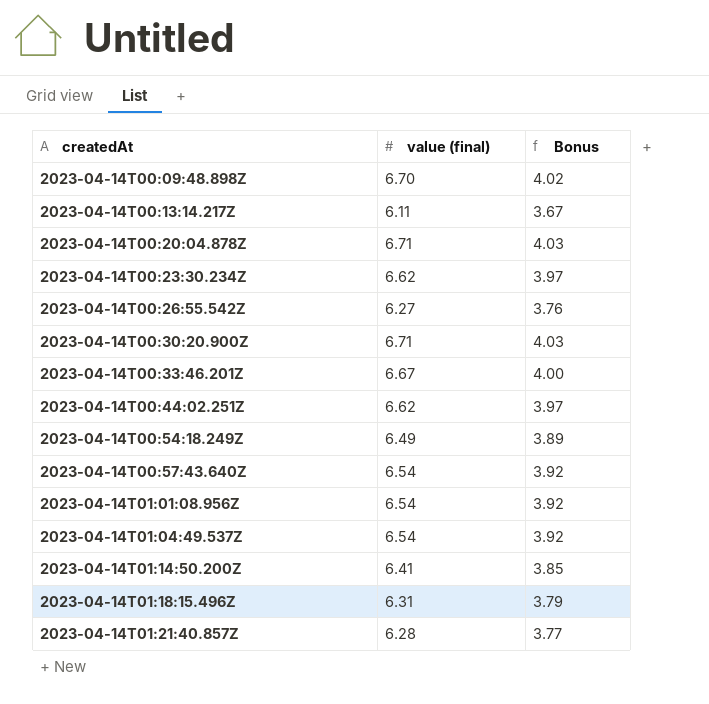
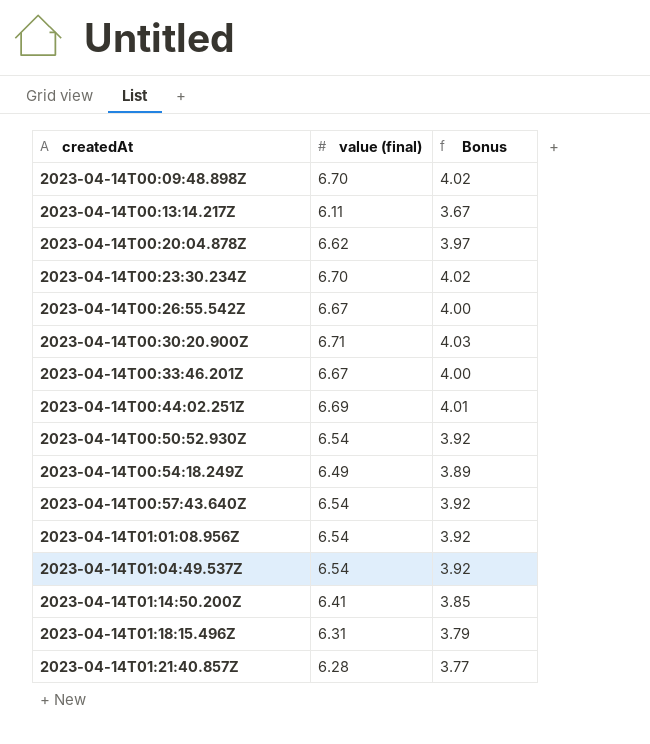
2023-04-14T00:20:04.878Z | value (final): 6.71 -> 6.62
2023-04-14T00:20:04.878Z | Bonus: 4.03 -> 3.97
2023-04-14T00:23:30.234Z | value (final): 6.62 -> 6.70
2023-04-14T00:23:30.234Z | Bonus: 3.97 -> 4.02
2023-04-14T00:26:55.542Z | value (final): 6.27 -> 6.67
2023-04-14T00:26:55.542Z | Bonus: 3.76 -> 4.00
2023-04-14T00:44:02.251Z | value (final): 6.62 -> 6.69
2023-04-14T00:44:02.251Z | Bonus: 3.97 -> 4.01
row 2023-04-14T00:50:52.930Z: none -> 6.54 | 3.92

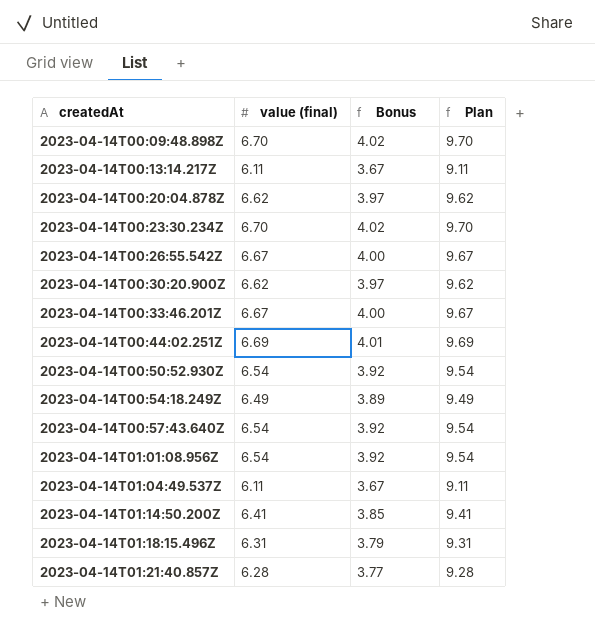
column Plan | formula: none -> [value (final)] + 3
2023-04-14T00:30:20.900Z | value (final): 6.71 -> 6.62
2023-04-14T00:30:20.900Z | Bonus: 4.03 -> 3.97
2023-04-14T01:04:49.537Z | value (final): 6.54 -> 6.11
2023-04-14T01:04:49.537Z | Bonus: 3.92 -> 3.67

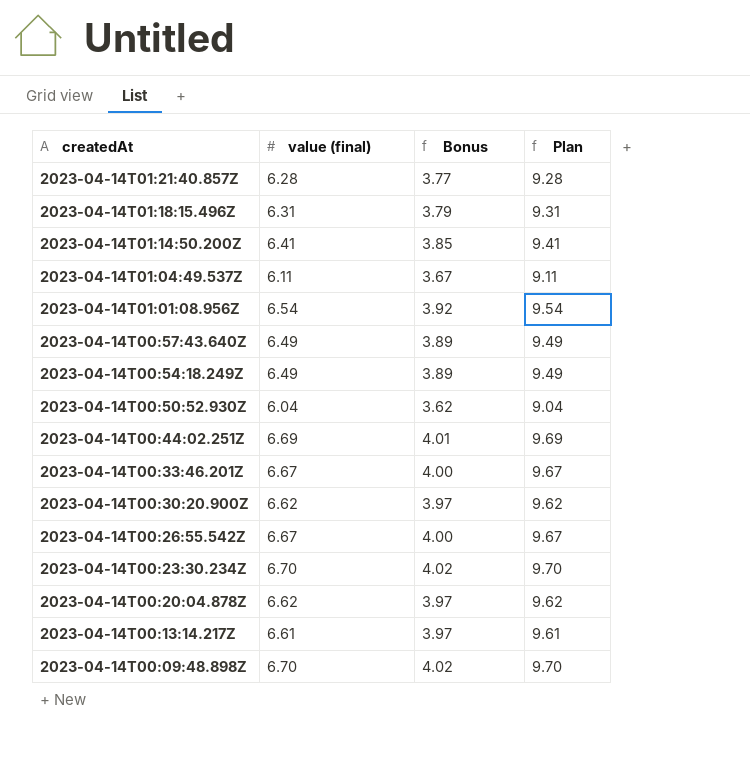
row order: createdAt ascending -> createdAt descending
2023-04-14T00:57:43.640Z | value (final): 6.54 -> 6.49
2023-04-14T00:57:43.640Z | Bonus: 3.92 -> 3.89
2023-04-14T00:57:43.640Z | Plan: 9.54 -> 9.49
2023-04-14T00:50:52.930Z | value (final): 6.54 -> 6.04
2023-04-14T00:50:52.930Z | Bonus: 3.92 -> 3.62
2023-04-14T00:50:52.930Z | Plan: 9.54 -> 9.04
2023-04-14T00:13:14.217Z | value (final): 6.11 -> 6.61
2023-04-14T00:13:14.217Z | Bonus: 3.67 -> 3.97
2023-04-14T00:13:14.217Z | Plan: 9.11 -> 9.61

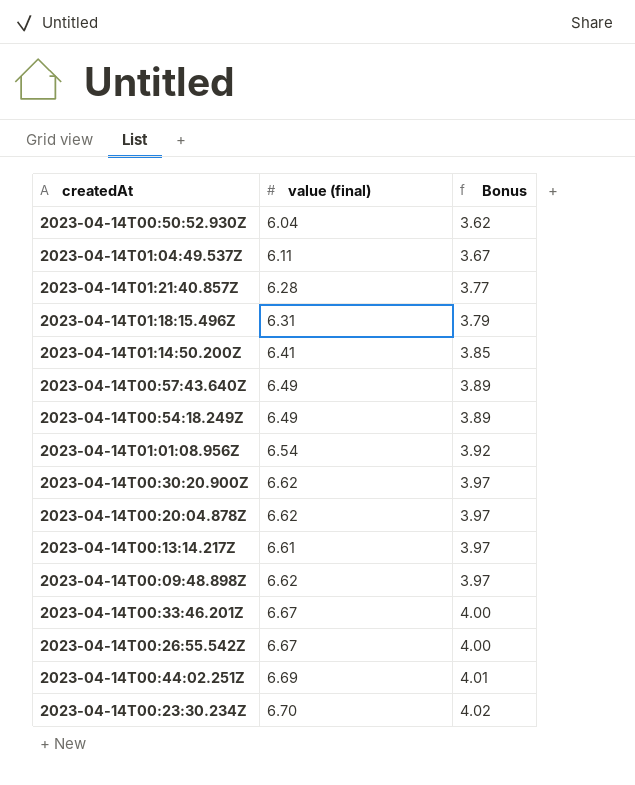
row order: createdAt descending -> Bonus ascending
column Plan | formula: [value (final)] + 3 -> none
2023-04-14T00:09:48.898Z | value (final): 6.70 -> 6.62
2023-04-14T00:09:48.898Z | Bonus: 4.02 -> 3.97

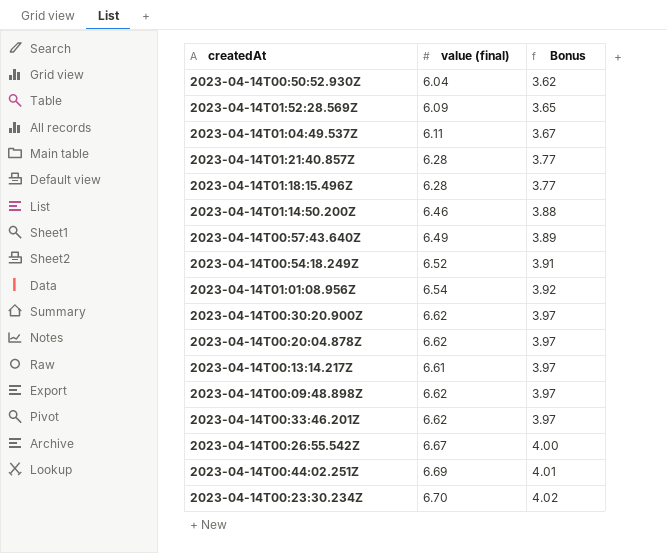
row 2023-04-14T01:52:28.569Z: none -> 6.09 | 3.65
2023-04-14T01:18:15.496Z | value (final): 6.31 -> 6.28
2023-04-14T01:18:15.496Z | Bonus: 3.79 -> 3.77
2023-04-14T01:14:50.200Z | value (final): 6.41 -> 6.46
2023-04-14T01:14:50.200Z | Bonus: 3.85 -> 3.88
2023-04-14T00:54:18.249Z | value (final): 6.49 -> 6.52
2023-04-14T00:54:18.249Z | Bonus: 3.89 -> 3.91
2023-04-14T00:33:46.201Z | value (final): 6.67 -> 6.62
2023-04-14T00:33:46.201Z | Bonus: 4.00 -> 3.97

